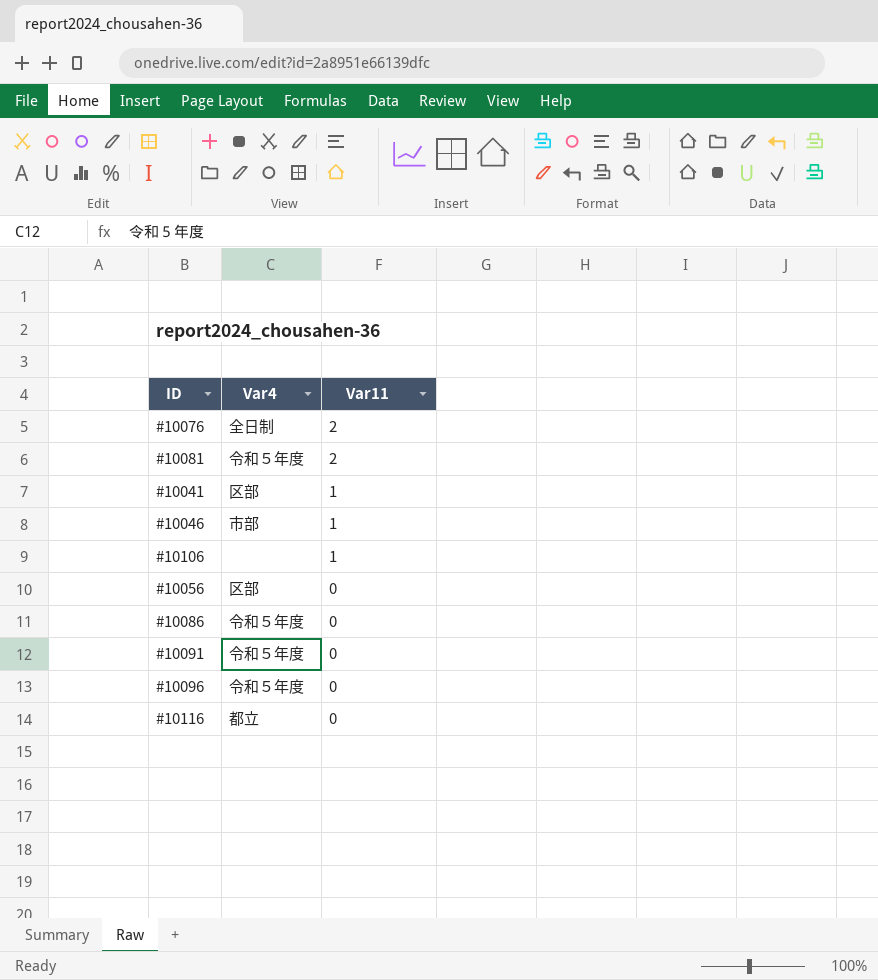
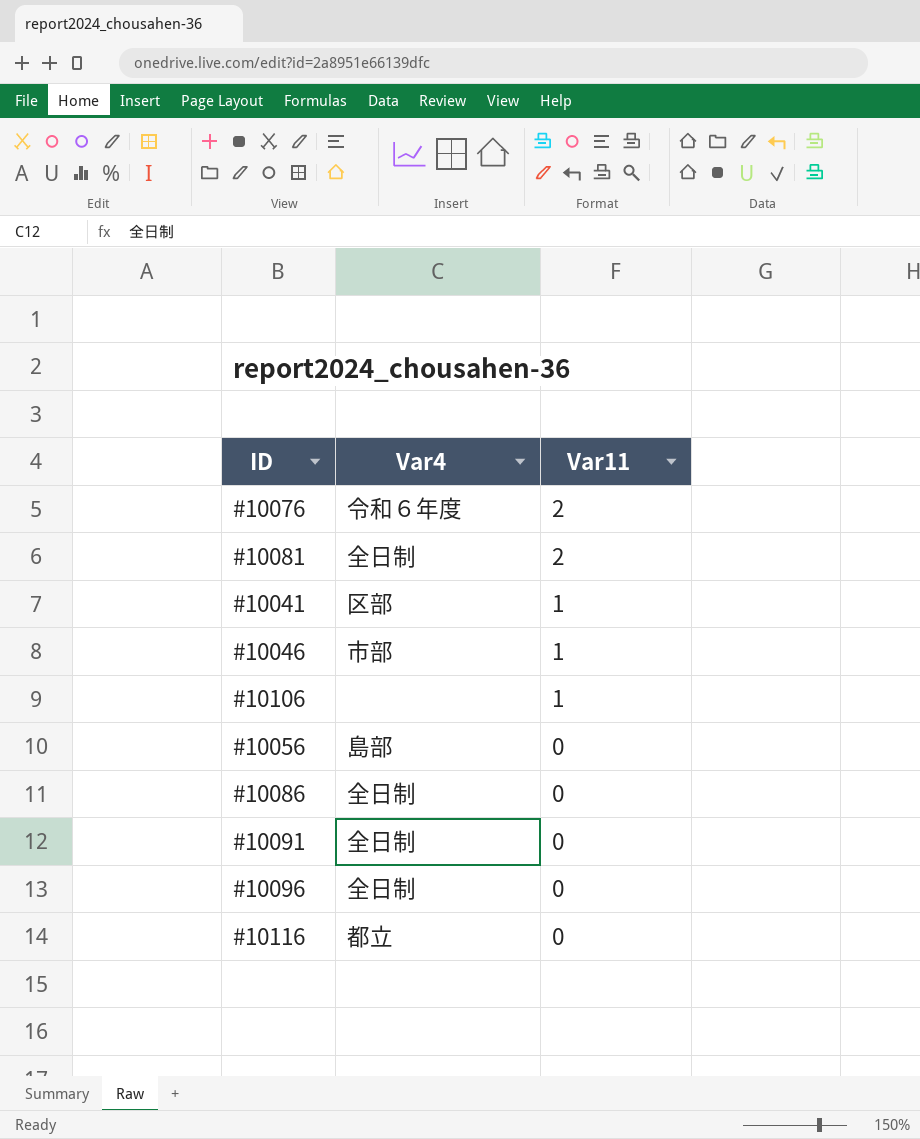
#10076 | Var4: 全日制 -> 令和６年度
#10081 | Var4: 令和５年度 -> 全日制
#10056 | Var4: 区部 -> 島部
#10086 | Var4: 令和５年度 -> 全日制
#10091 | Var4: 令和５年度 -> 全日制
#10096 | Var4: 令和５年度 -> 全日制

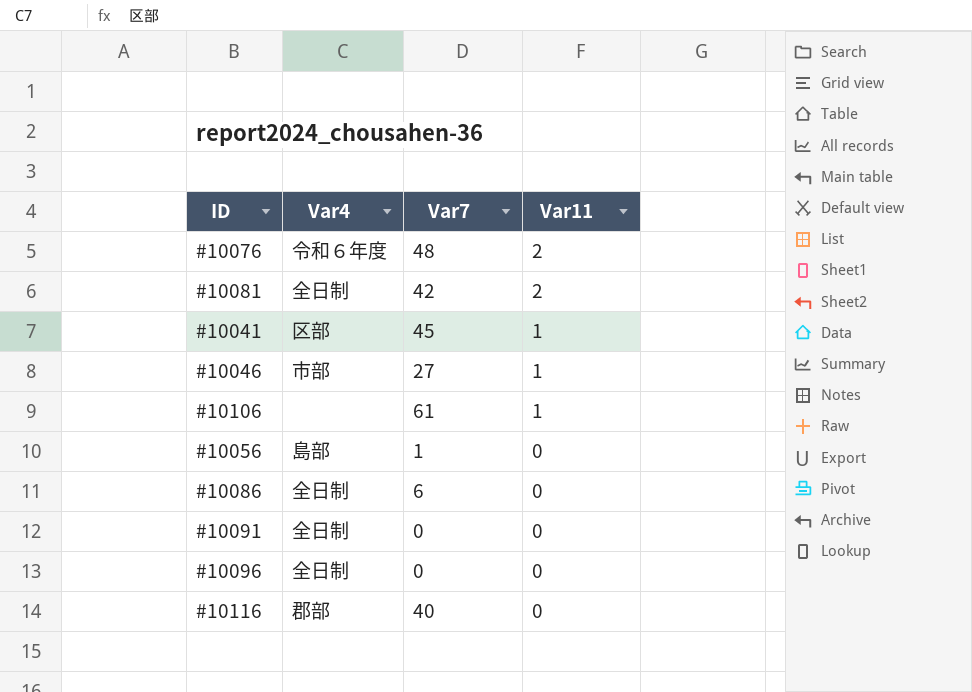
column Var7 | position: none -> 3
#10116 | Var4: 都立 -> 郡部

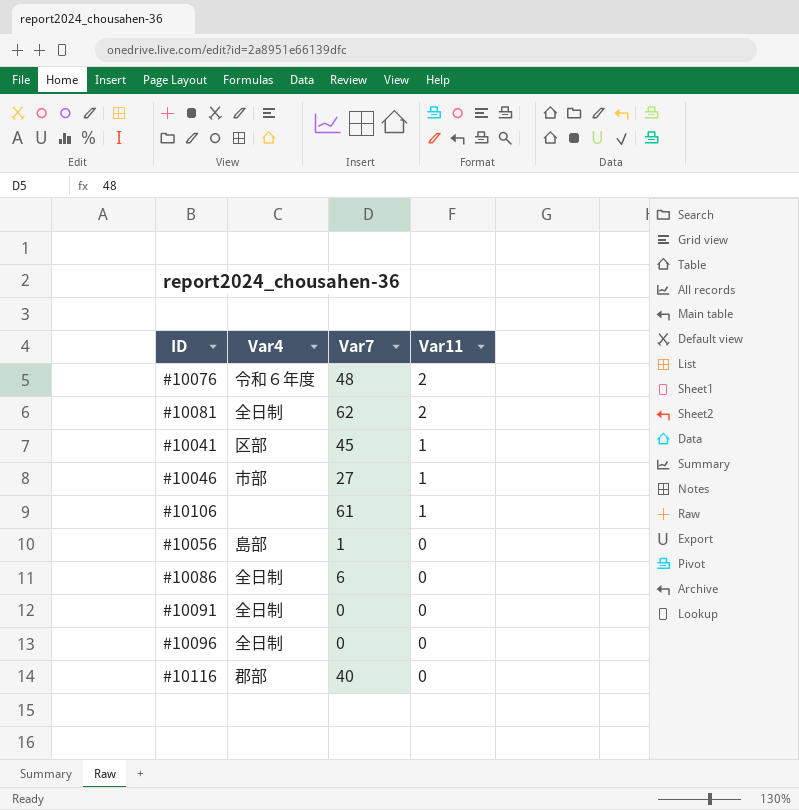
#10081 | Var7: 42 -> 62

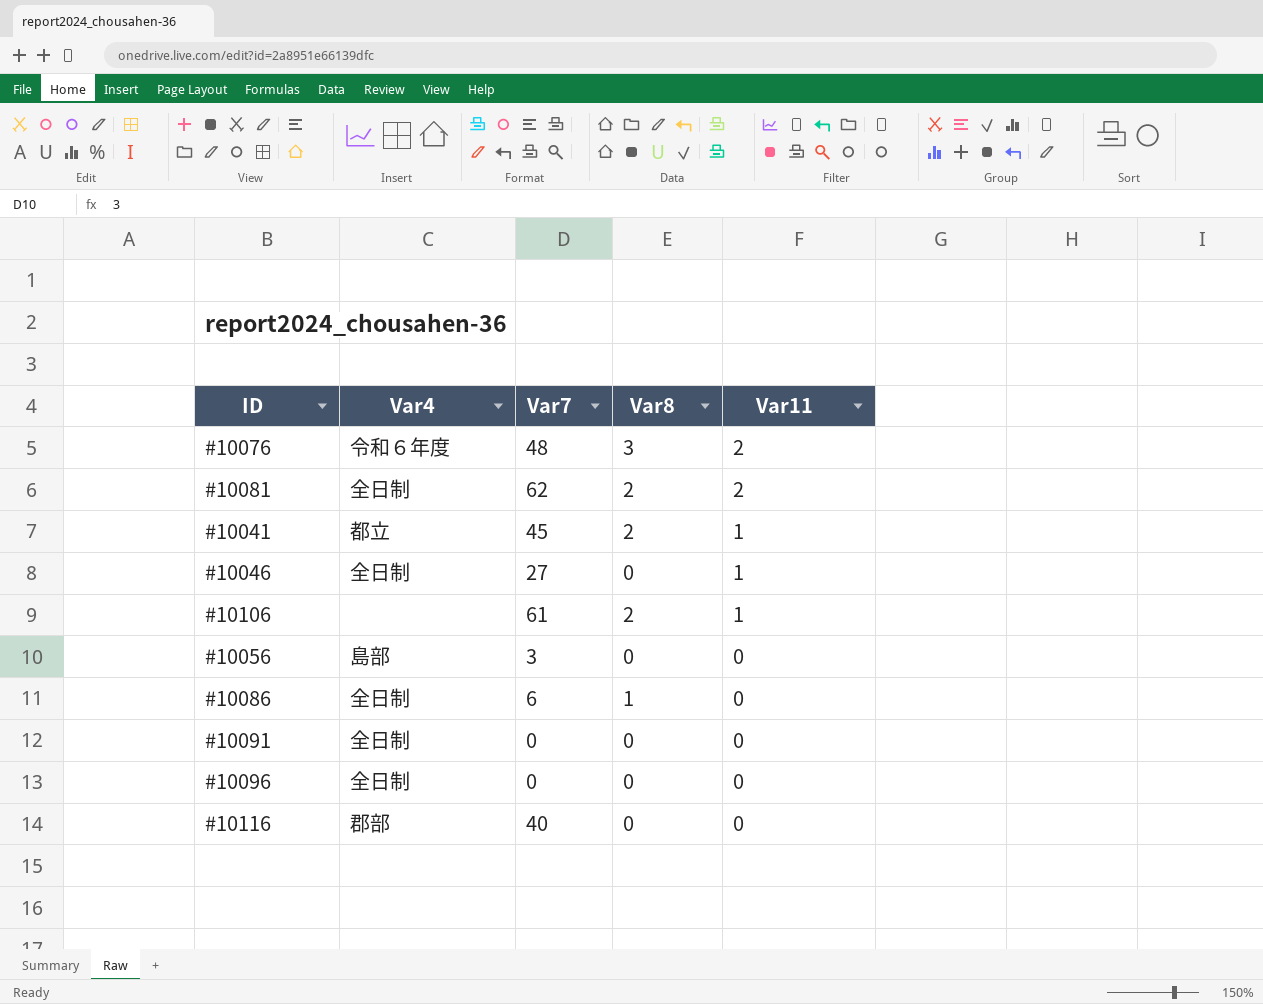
column Var8 | position: none -> 4
#10041 | Var4: 区部 -> 都立
#10046 | Var4: 市部 -> 全日制
#10056 | Var7: 1 -> 3

